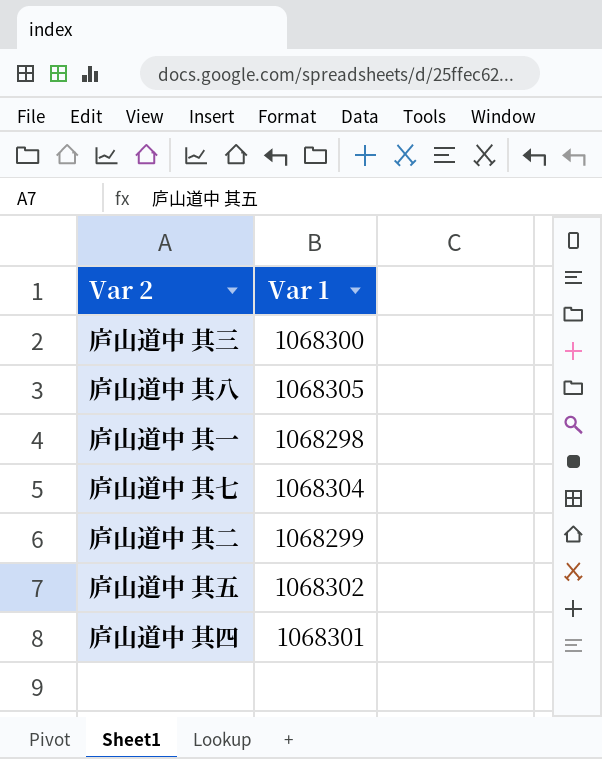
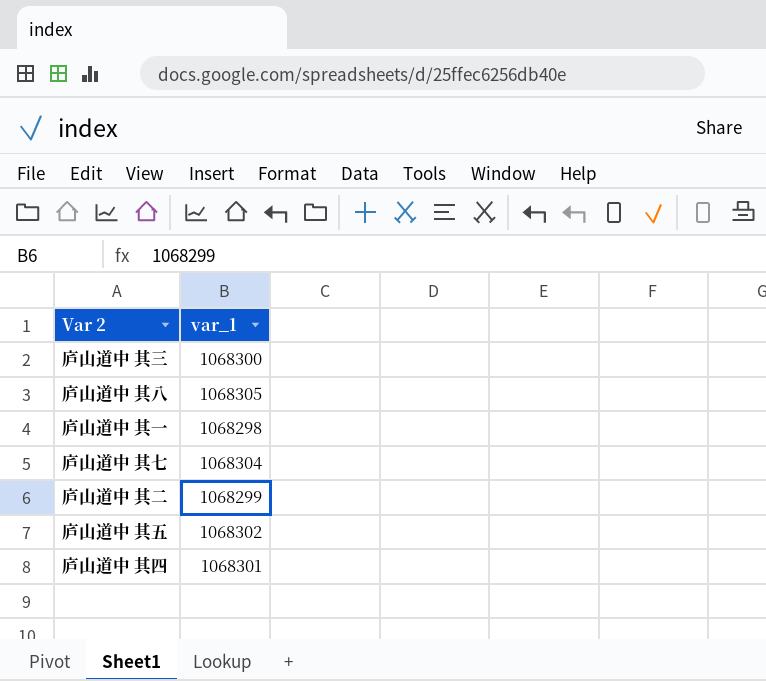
column name: Var 1 -> var_1

